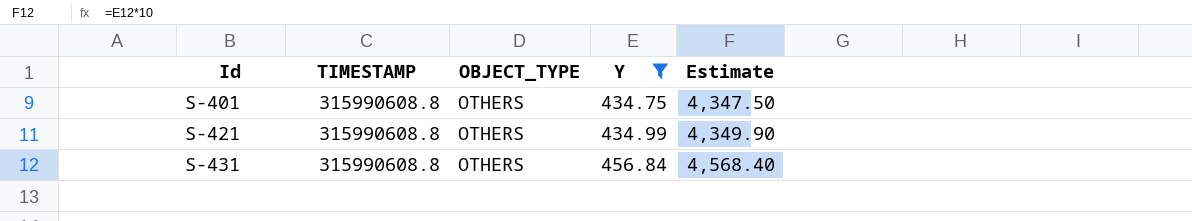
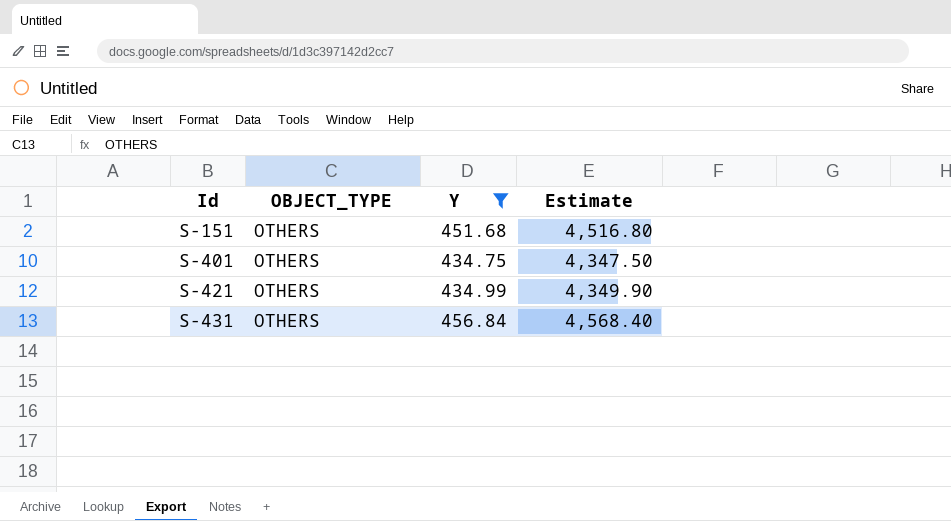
column TIMESTAMP | position: 2 -> none
row S-151: none -> OTHERS | 451.68 | 4,516.80

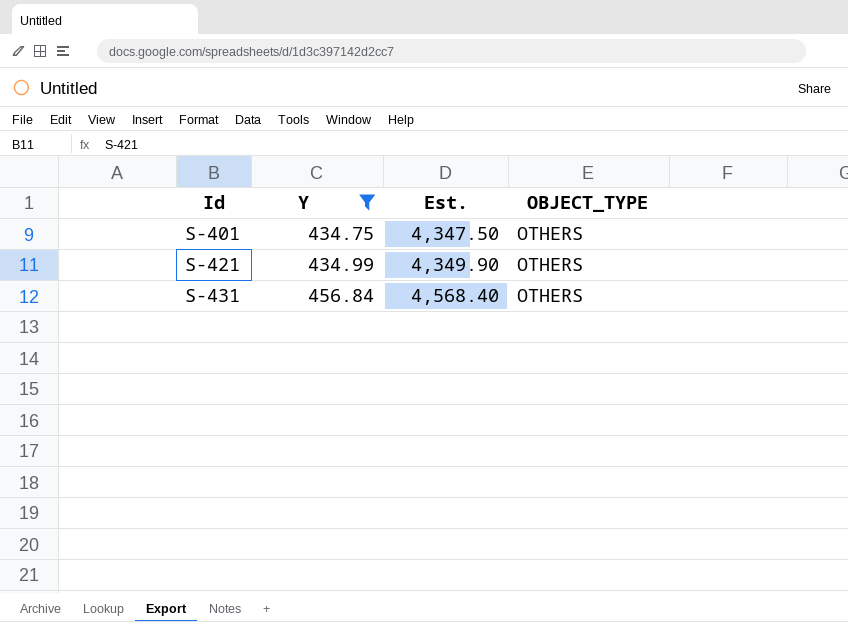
column name: Estimate -> Est.
column OBJECT_TYPE | position: 2 -> 4
row S-151: OTHERS | 451.68 | 4,516.80 -> none

